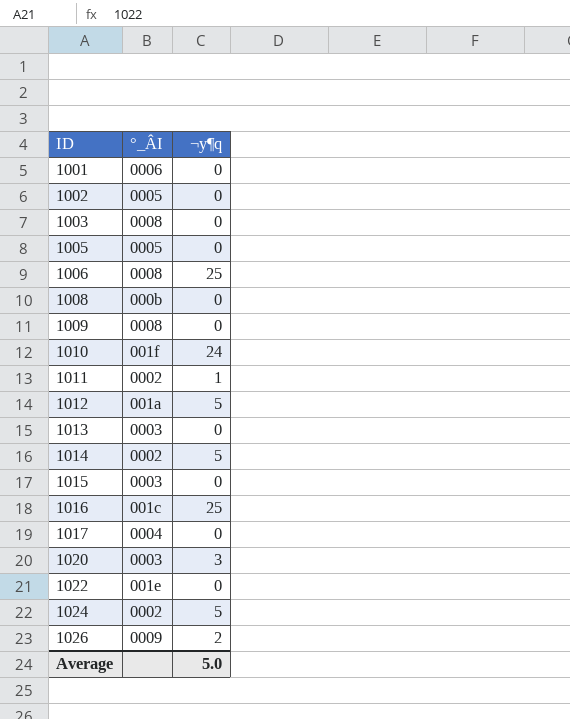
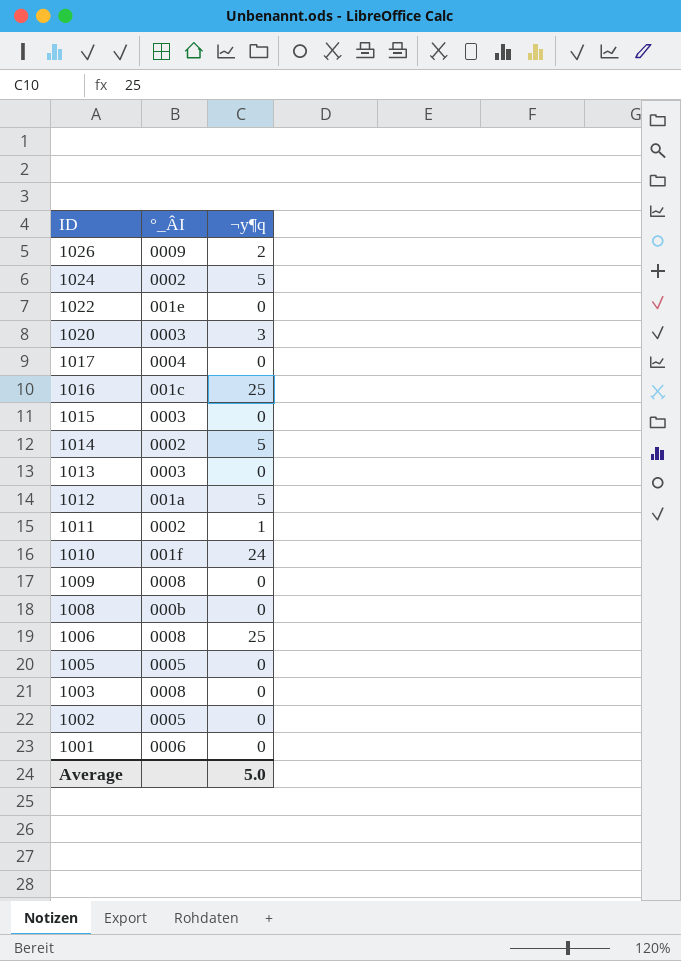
row order: ID ascending -> ID descending

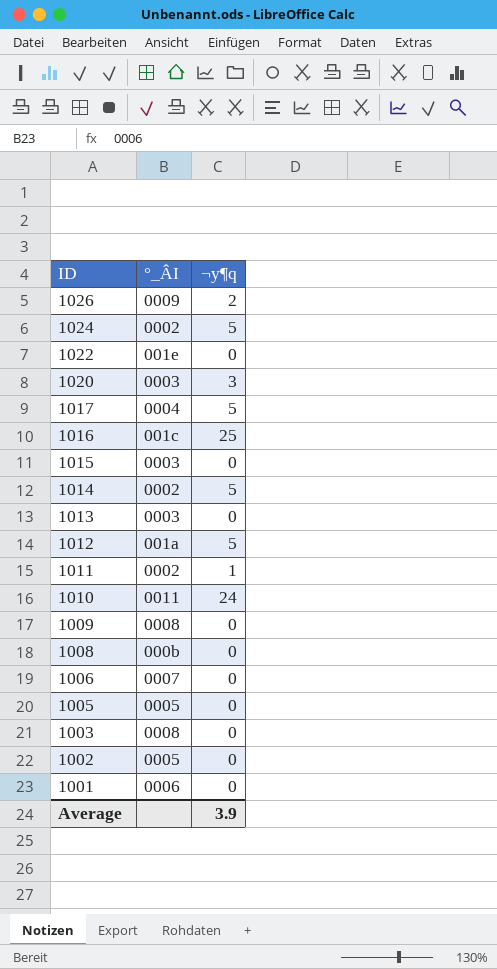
1017 | ¬y¶q: 0 -> 5
1010 | °_ÂI: 001f -> 0011
1006 | °_ÂI: 0008 -> 0007
1006 | ¬y¶q: 25 -> 0
Average | ¬y¶q: 5.0 -> 3.9

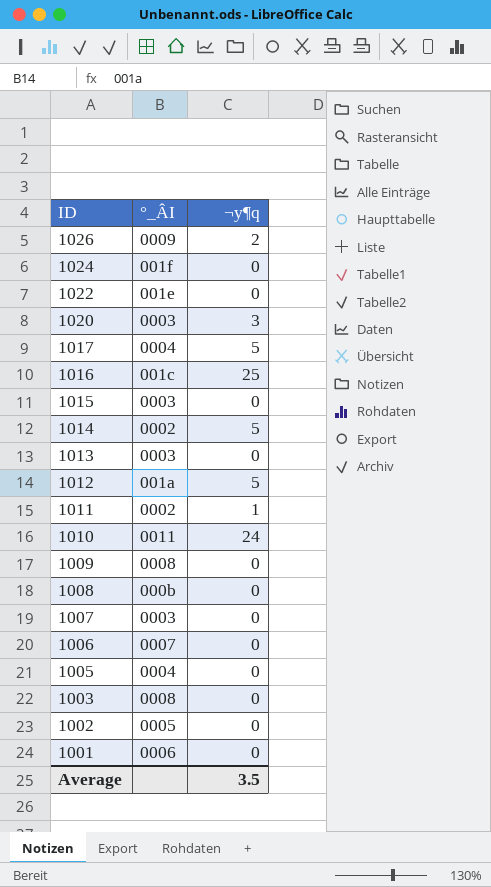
1024 | °_ÂI: 0002 -> 001f
1024 | ¬y¶q: 5 -> 0
row 1007: none -> 0003 | 0
1005 | °_ÂI: 0005 -> 0004
Average | ¬y¶q: 3.9 -> 3.5

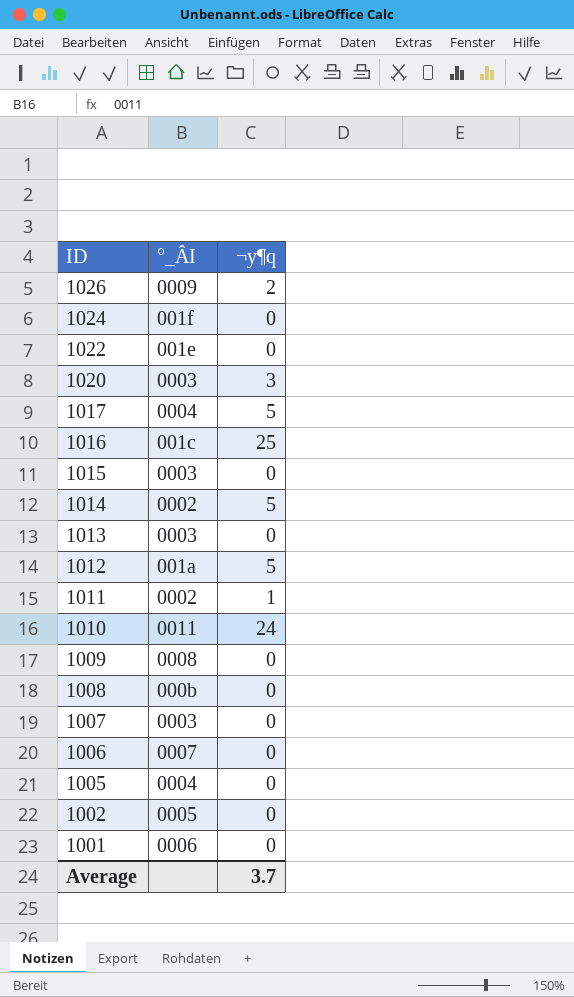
row 1003: 0008 | 0 -> none
Average | ¬y¶q: 3.5 -> 3.7

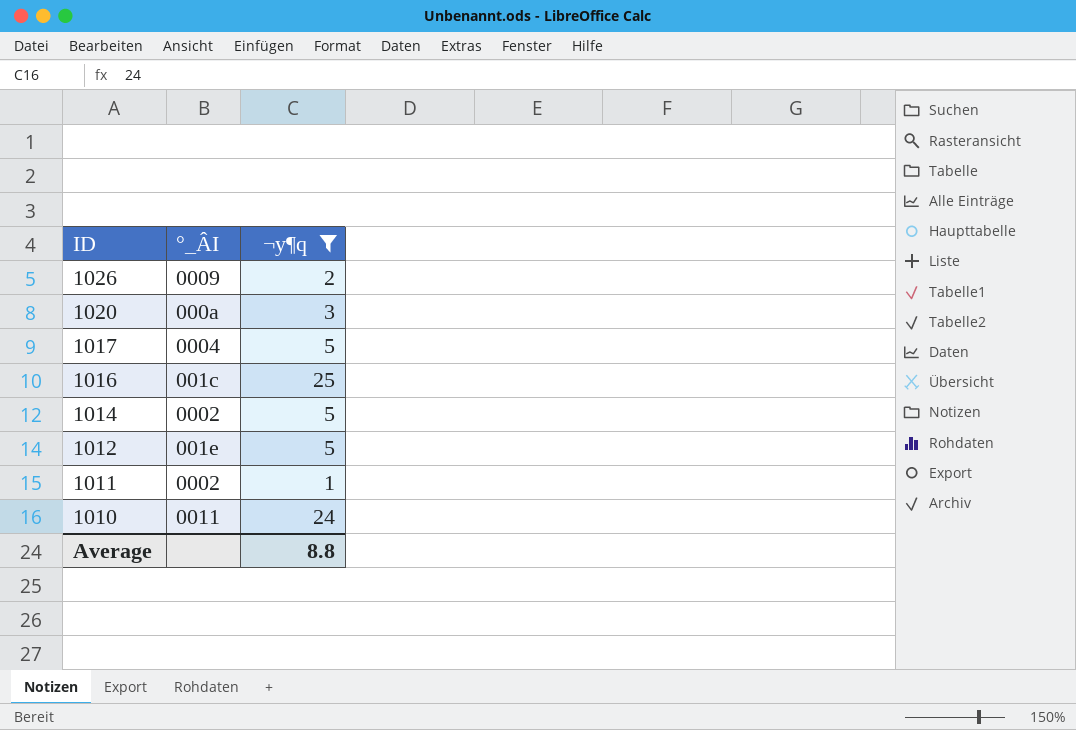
filter: none -> ¬y¶q != 0
1020 | °_ÂI: 0003 -> 000a
1012 | °_ÂI: 001a -> 001e
Average | ¬y¶q: 3.7 -> 8.8

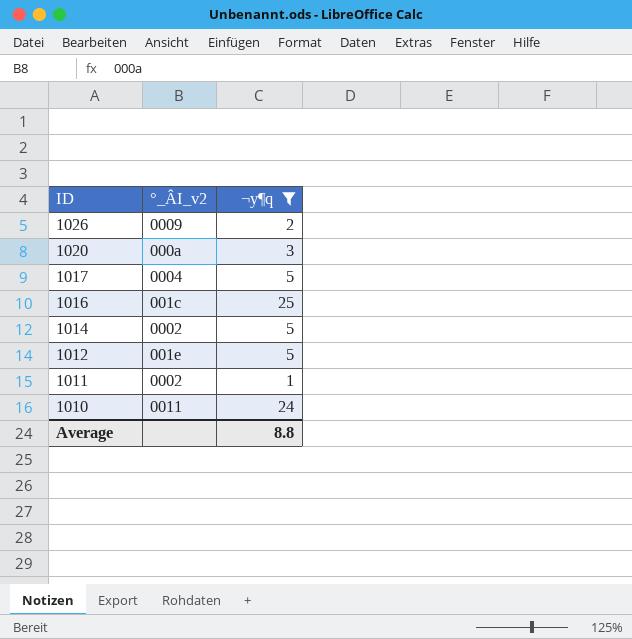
column name: °_ÂI -> °_ÂI_v2

